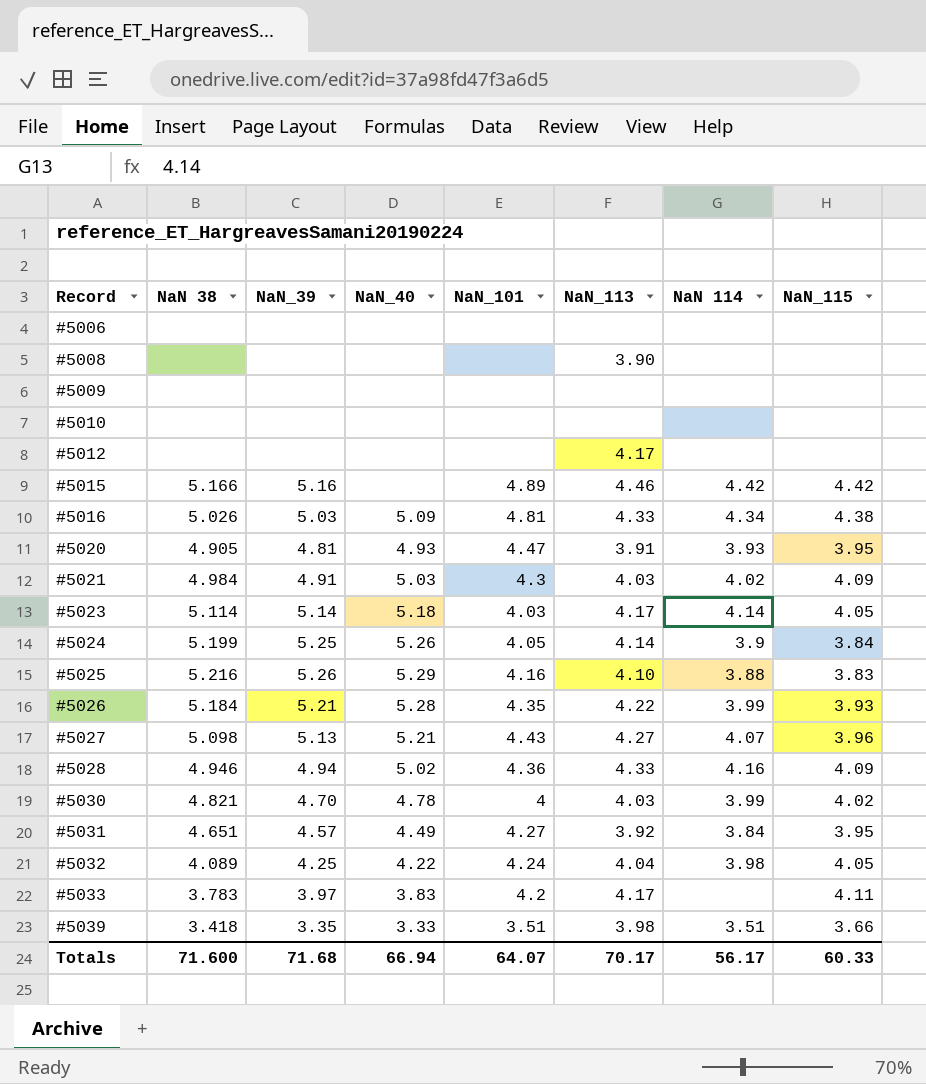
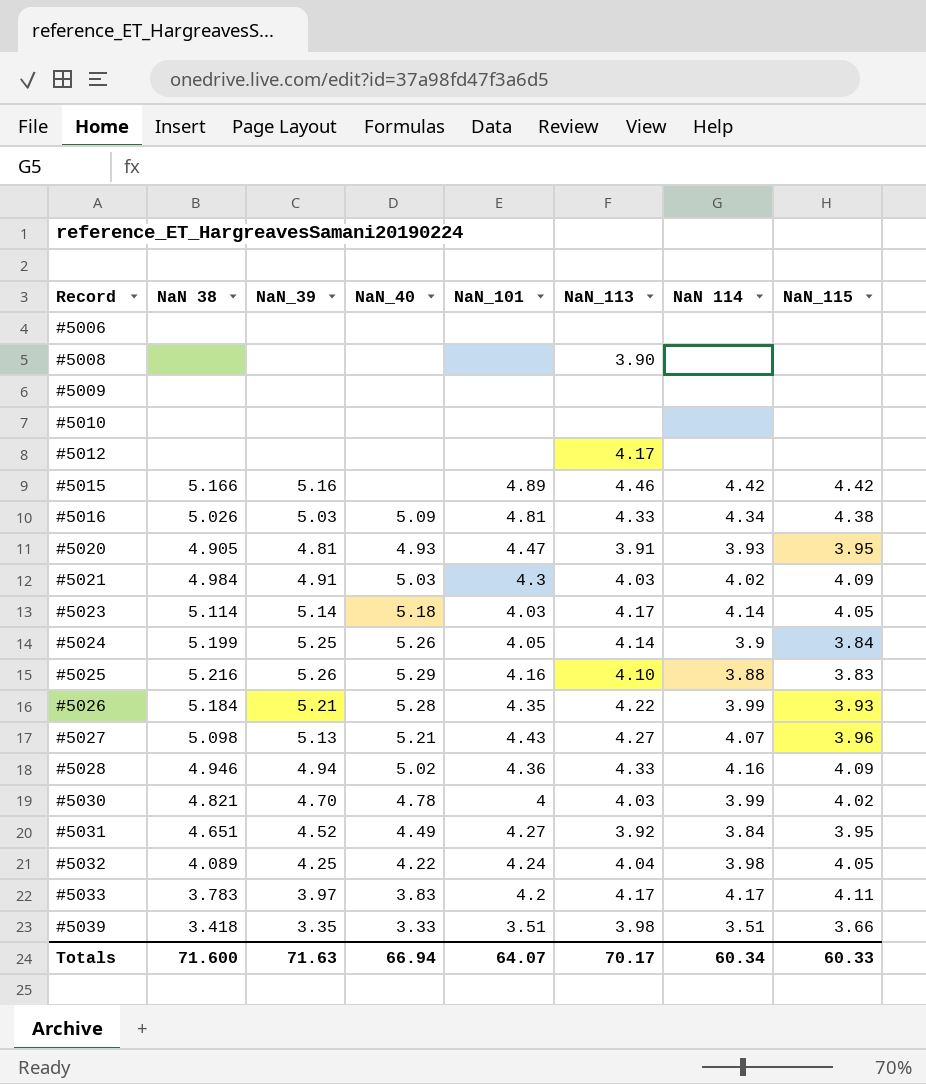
#5031 | NaN_39: 4.57 -> 4.52
#5033 | NaN 114: none -> 4.17
Totals | NaN_39: 71.68 -> 71.63
Totals | NaN 114: 56.17 -> 60.34

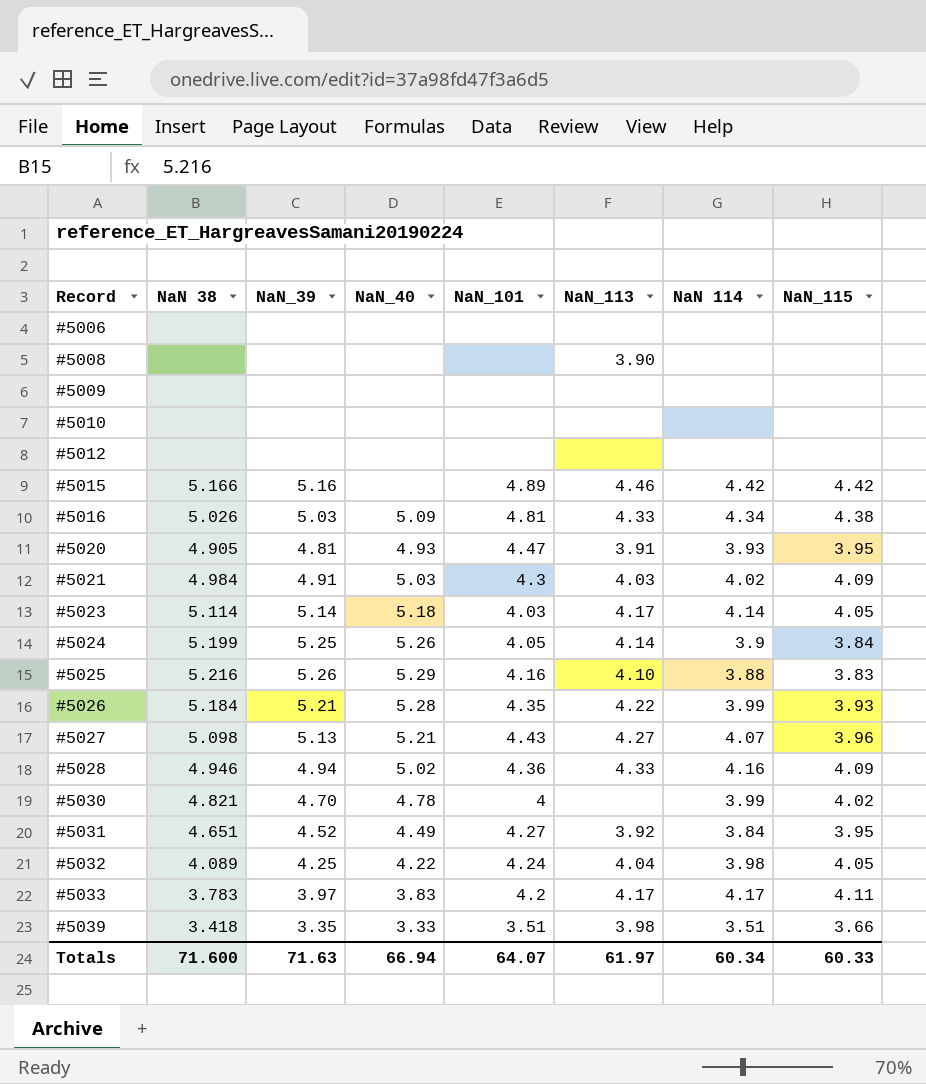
#5012 | NaN_113: 4.17 -> none
#5030 | NaN_113: 4.03 -> none
Totals | NaN_113: 70.17 -> 61.97

